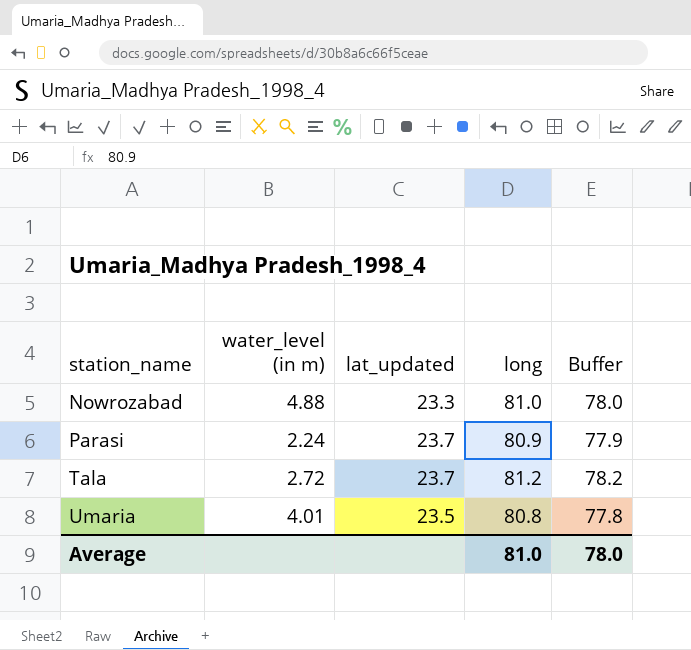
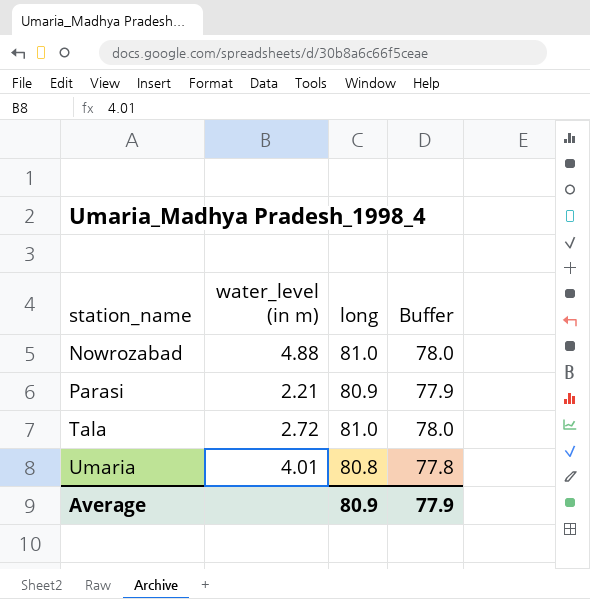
column lat_updated | position: 3 -> none
Parasi | water_level (in m): 2.24 -> 2.21
Tala | long: 81.2 -> 81.0
Tala | Buffer: 78.2 -> 78.0
Average | long: 81.0 -> 80.9
Average | Buffer: 78.0 -> 77.9

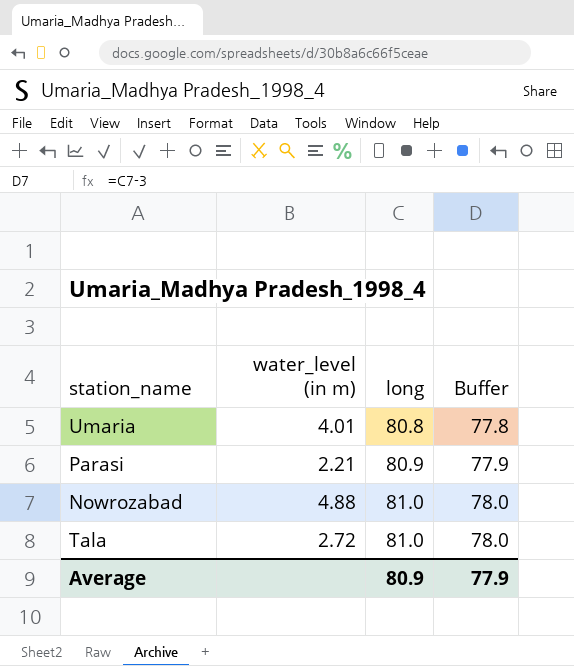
row order: station_name ascending -> long ascending

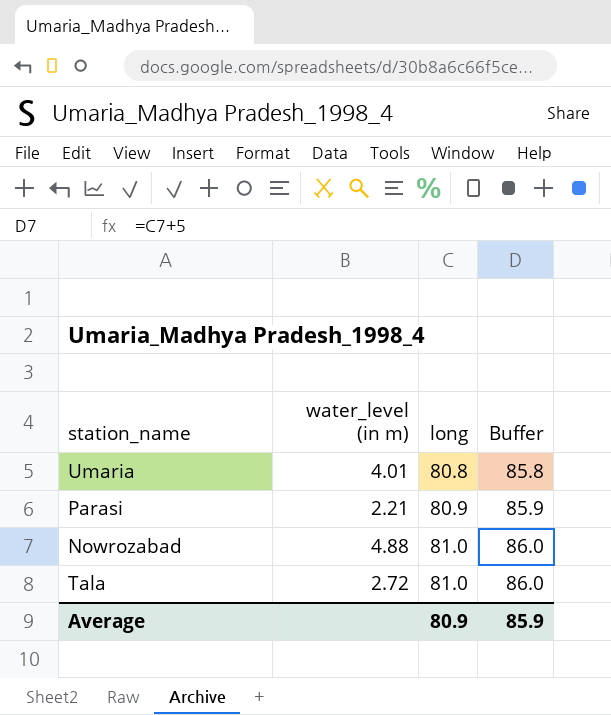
column Buffer | formula: [long] - 3 -> [long] + 5
Average | Buffer: 77.9 -> 85.9

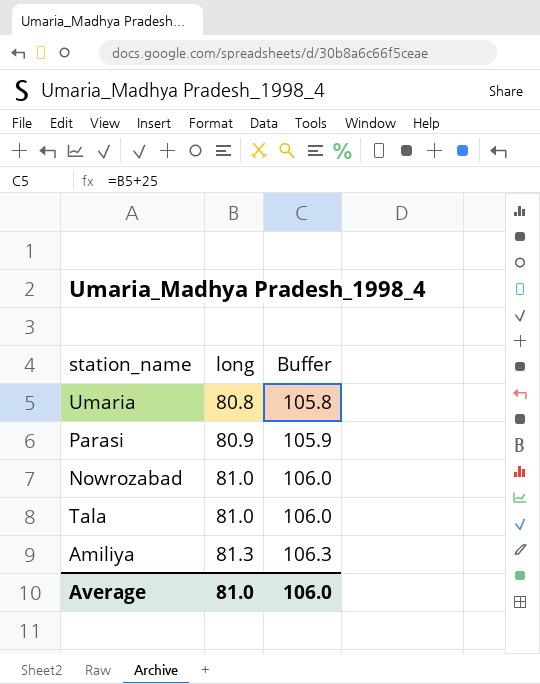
column water_level (in m) | position: 2 -> none
column Buffer | formula: [long] + 5 -> [long] + 25
row Amiliya: none -> 81.3 | 106.3
Average | long: 80.9 -> 81.0
Average | Buffer: 85.9 -> 106.0

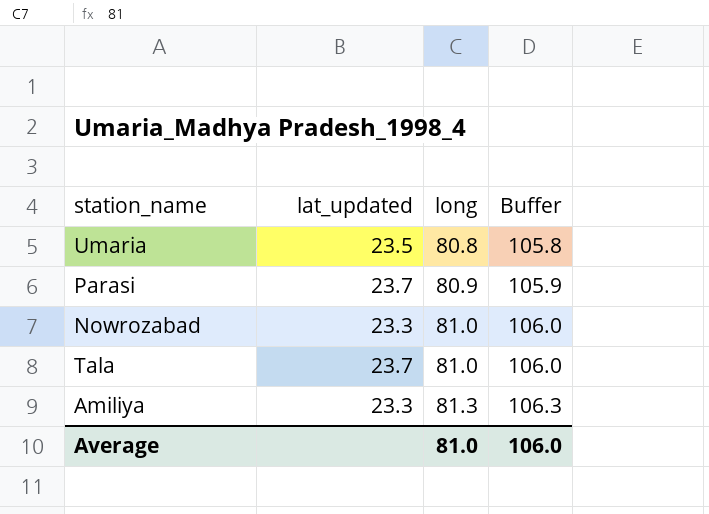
column lat_updated | position: none -> 2

